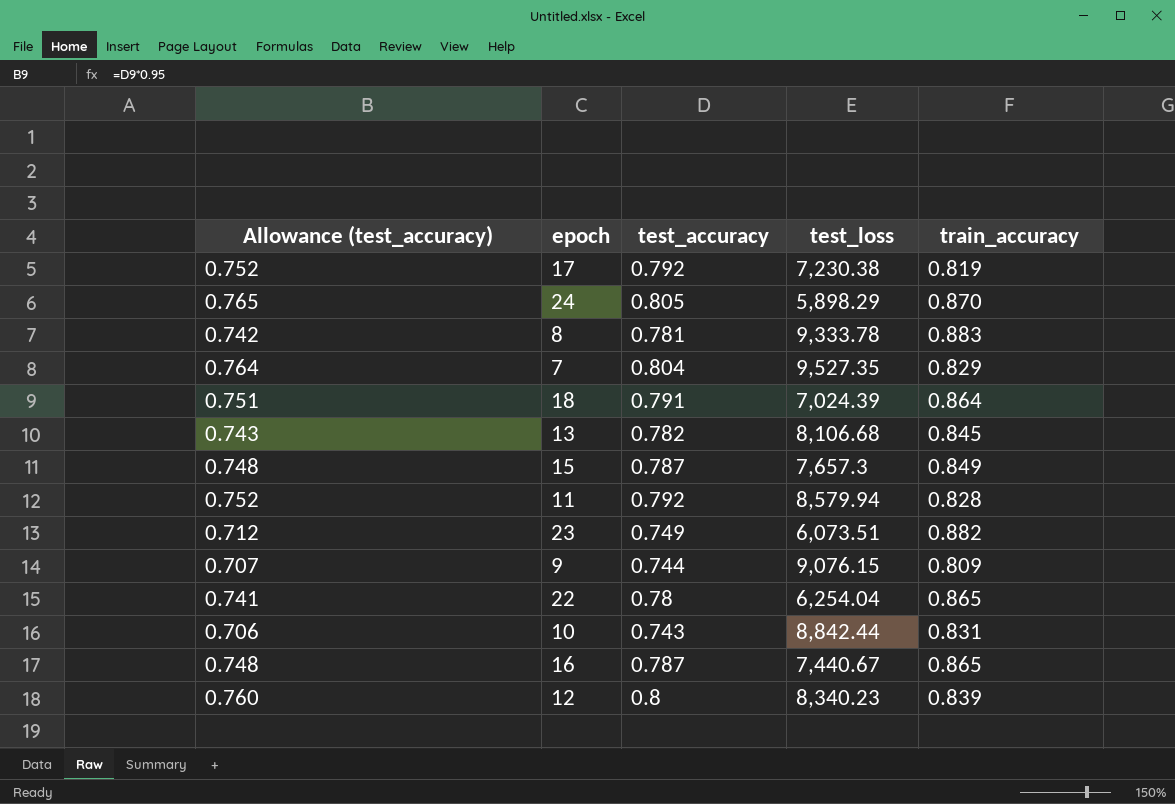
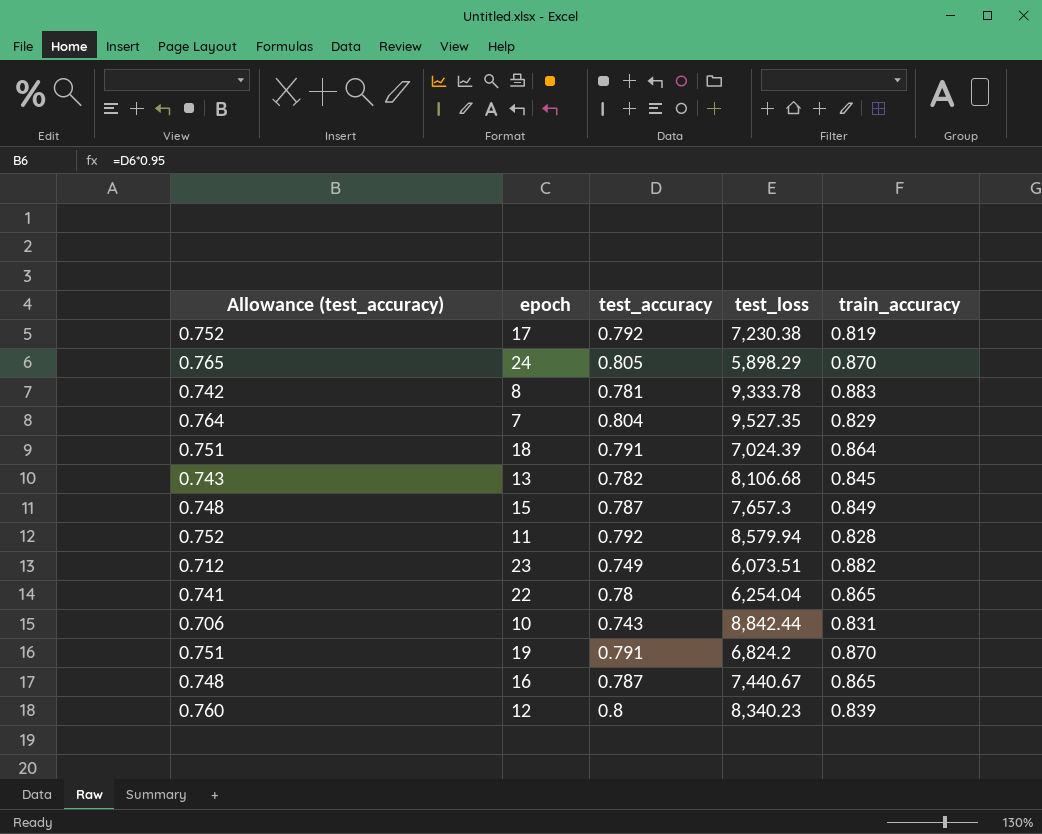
row 9: 0.707 | 0.744 | 9,076.15 | 0.809 -> none
row 19: none -> 0.751 | 0.791 | 6,824.2 | 0.870

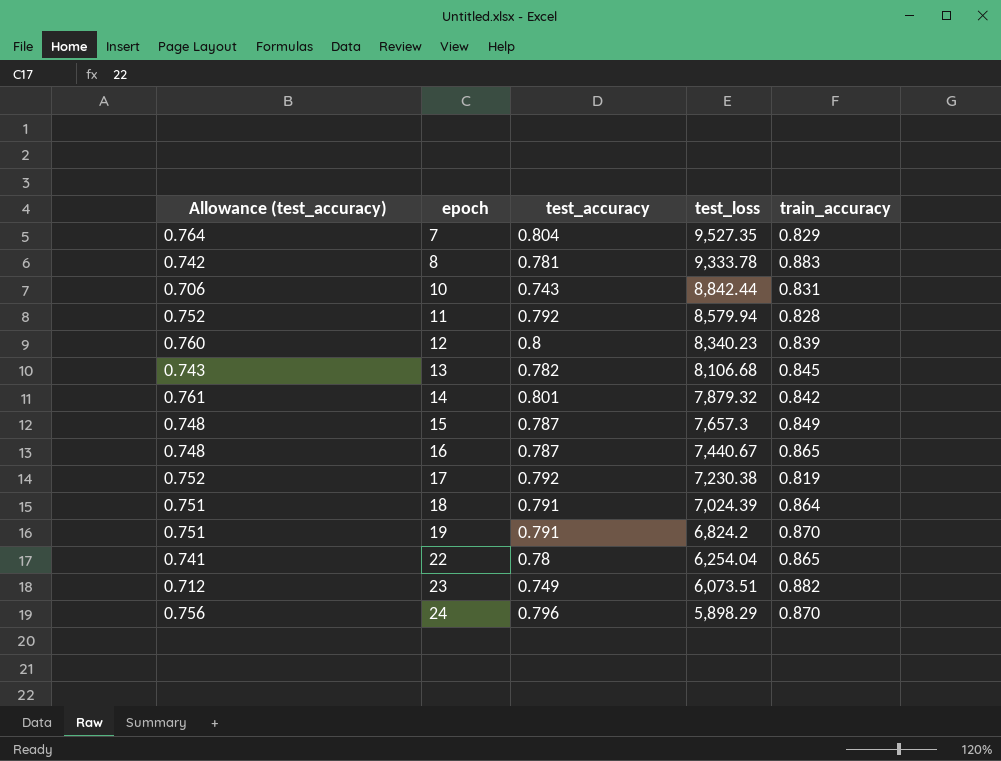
row order: none -> epoch ascending
row 14: none -> 0.761 | 0.801 | 7,879.32 | 0.842
24 | Allowance (test_accuracy): 0.765 -> 0.756
24 | test_accuracy: 0.805 -> 0.796

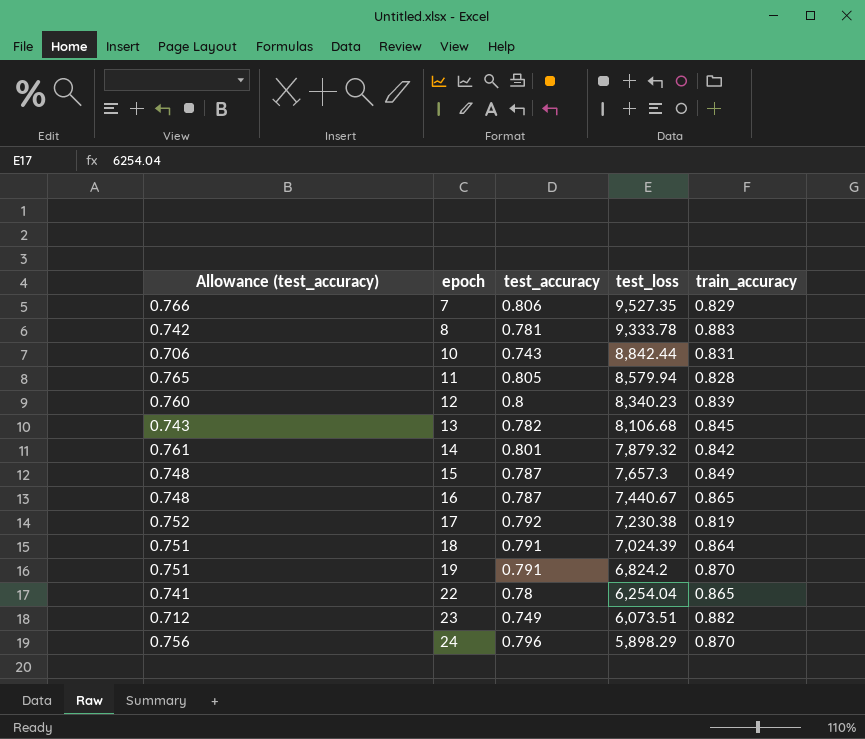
7 | Allowance (test_accuracy): 0.764 -> 0.766
7 | test_accuracy: 0.804 -> 0.806
11 | Allowance (test_accuracy): 0.752 -> 0.765
11 | test_accuracy: 0.792 -> 0.805

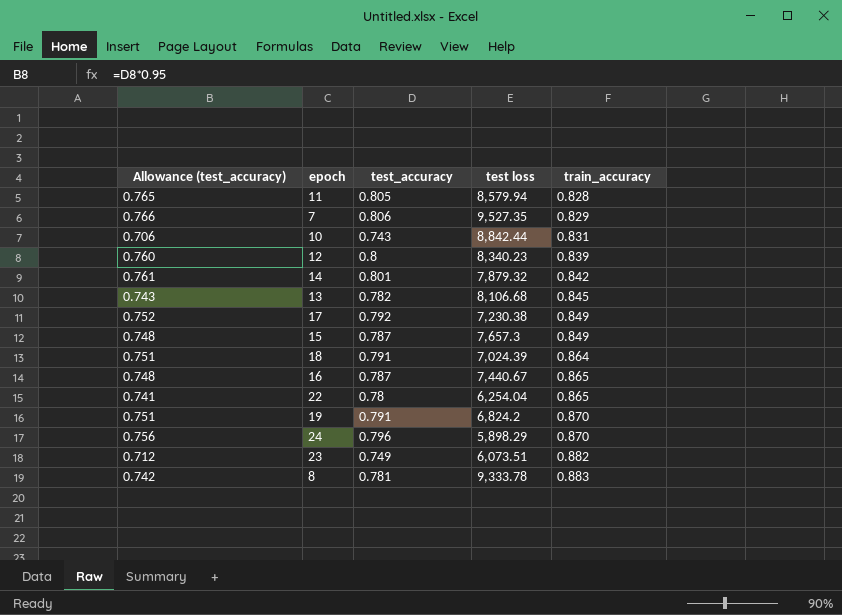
row order: epoch ascending -> train_accuracy ascending
column name: test_loss -> test loss
17 | train_accuracy: 0.819 -> 0.849

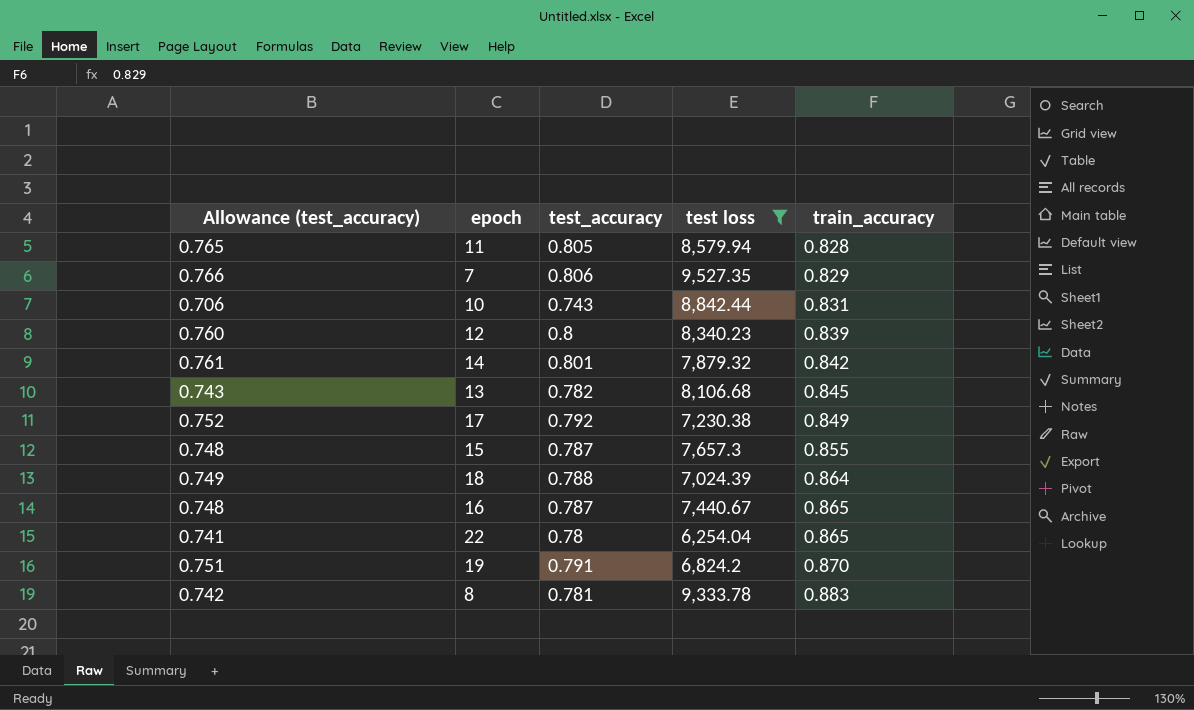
filter: none -> test loss >= 6,254.04
15 | train_accuracy: 0.849 -> 0.855
18 | Allowance (test_accuracy): 0.751 -> 0.749
18 | test_accuracy: 0.791 -> 0.788

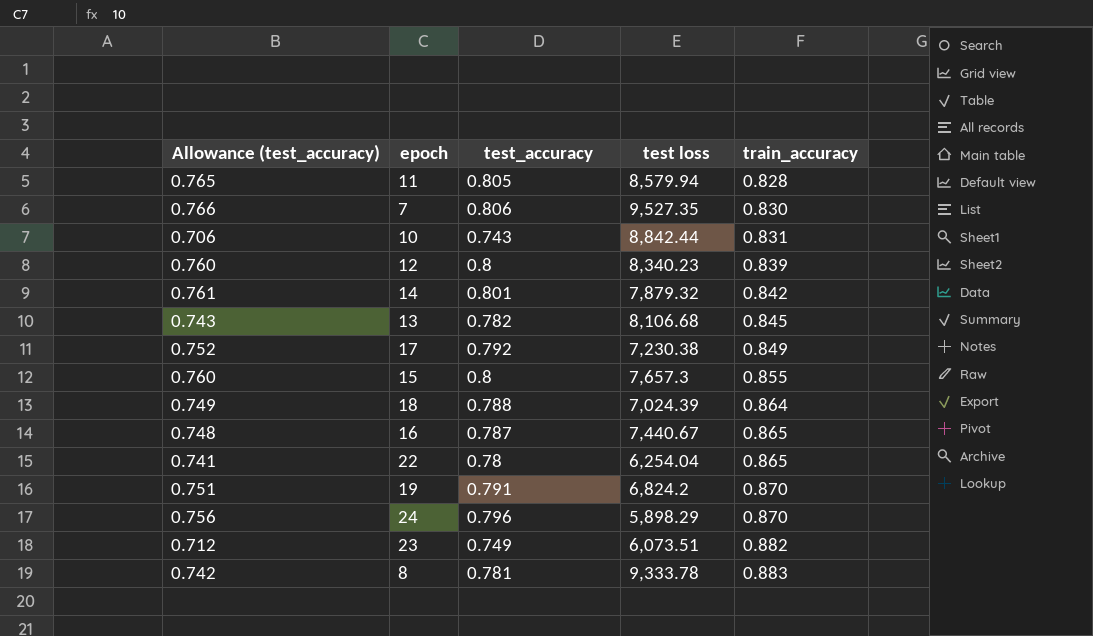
filter: test loss >= 6,254.04 -> none
7 | train_accuracy: 0.829 -> 0.830
15 | Allowance (test_accuracy): 0.748 -> 0.760
15 | test_accuracy: 0.787 -> 0.8

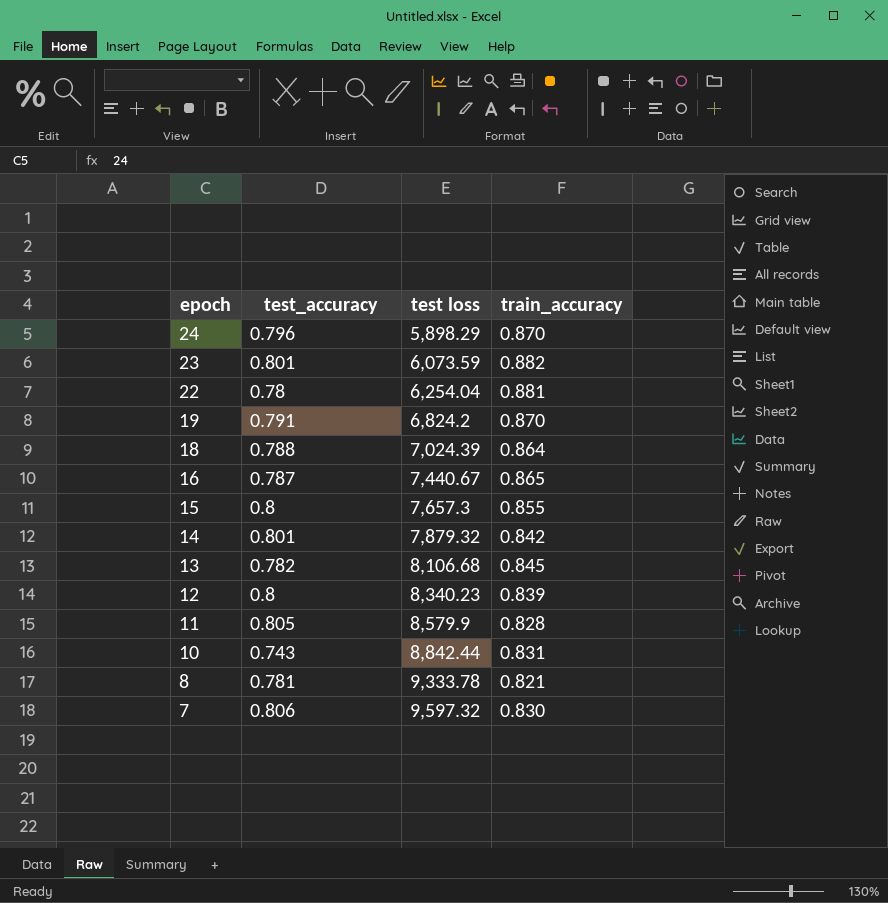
row order: train_accuracy ascending -> epoch descending
column Allowance (test_accuracy) | formula: [test_accuracy] * 0.95 -> none
row 17: 0.752 | 0.792 | 7,230.38 | 0.849 -> none
23 | test_accuracy: 0.749 -> 0.801
23 | test loss: 6,073.51 -> 6,073.59
22 | train_accuracy: 0.865 -> 0.881
11 | test loss: 8,579.94 -> 8,579.9
8 | train_accuracy: 0.883 -> 0.821
7 | test loss: 9,527.35 -> 9,597.32

